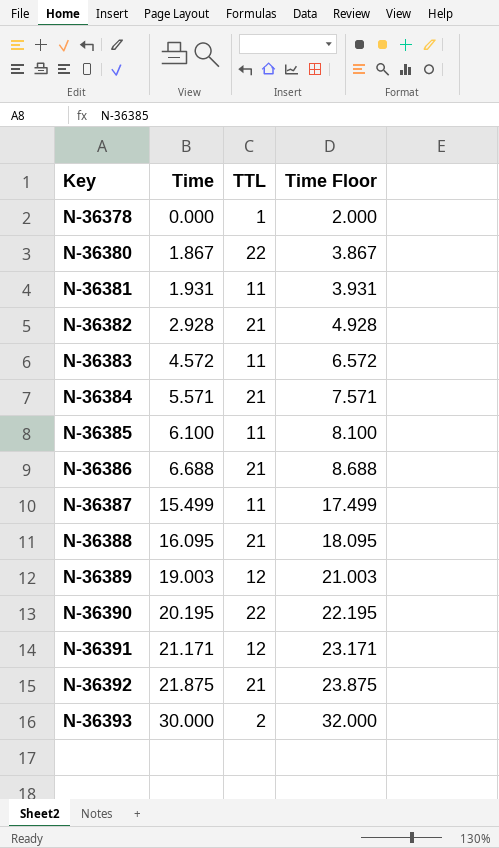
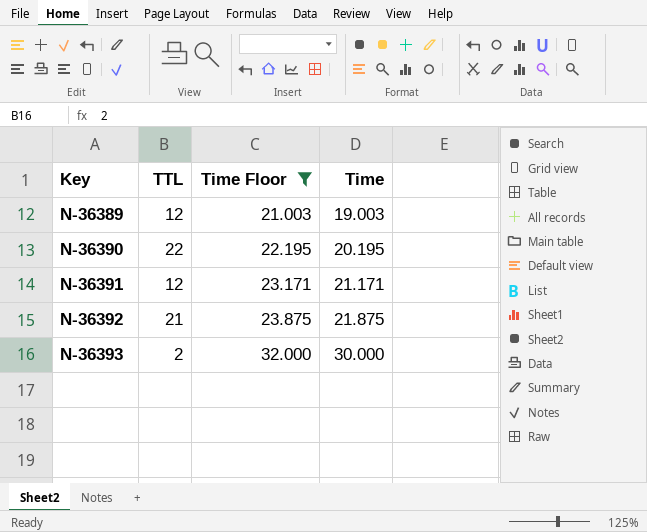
filter: none -> Time Floor >= 21.003
column Time | position: 2 -> 4

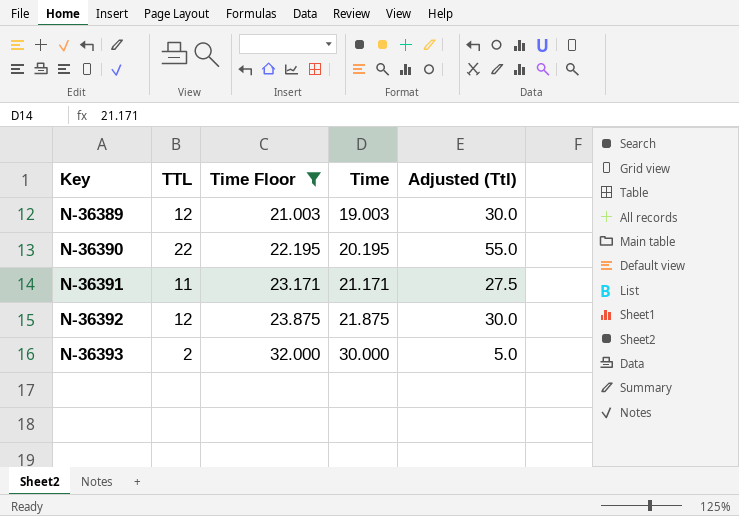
column Adjusted (Ttl) | formula: none -> [TTL] * 2.5
N-36391 | TTL: 12 -> 11
N-36392 | TTL: 21 -> 12

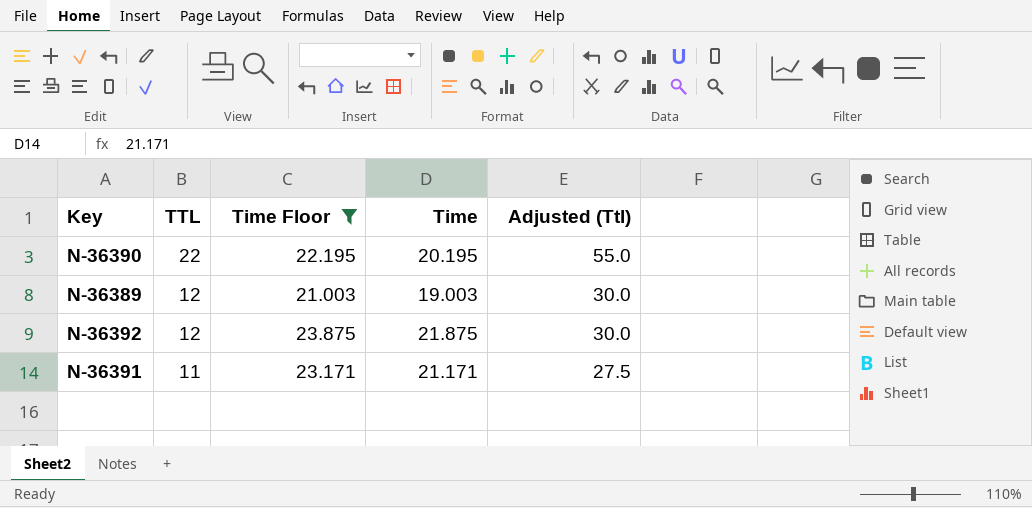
row order: Key ascending -> TTL descending
row N-36393: 2 | 32.000 | 30.000 | 5.0 -> none

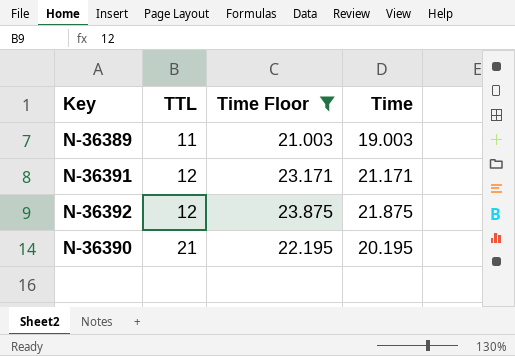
row order: TTL descending -> TTL ascending
column Adjusted (Ttl) | formula: [TTL] * 2.5 -> none
N-36389 | TTL: 12 -> 11
N-36391 | TTL: 11 -> 12
N-36390 | TTL: 22 -> 21

